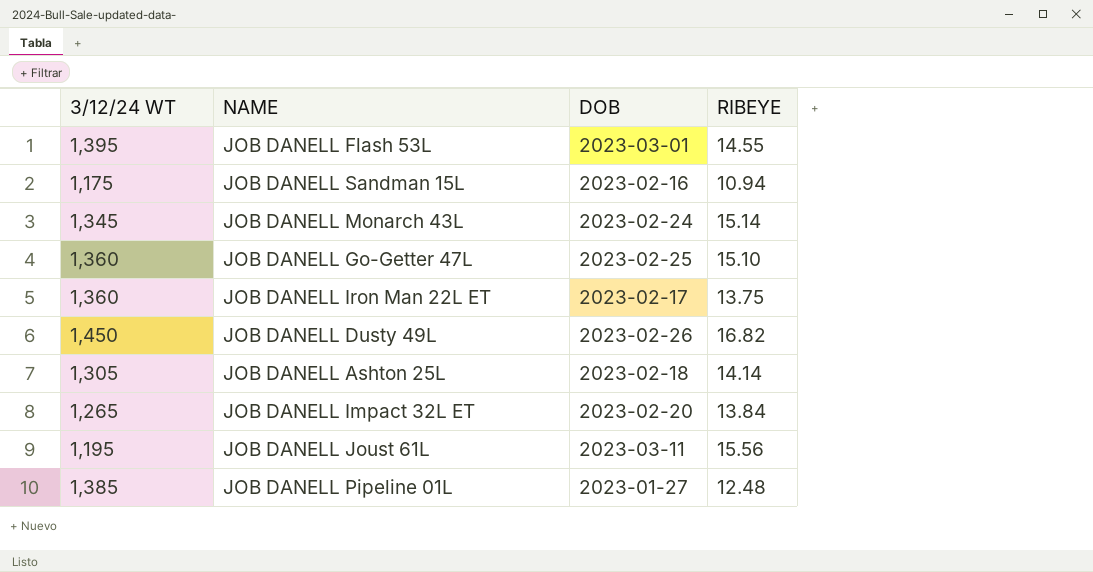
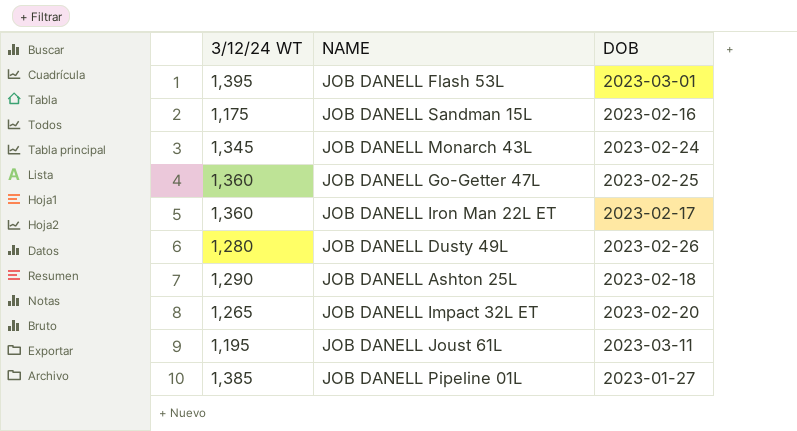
column RIBEYE | position: 4 -> none
JOB DANELL Dusty 49L | 3/12/24 WT: 1,450 -> 1,280
JOB DANELL Ashton 25L | 3/12/24 WT: 1,305 -> 1,290

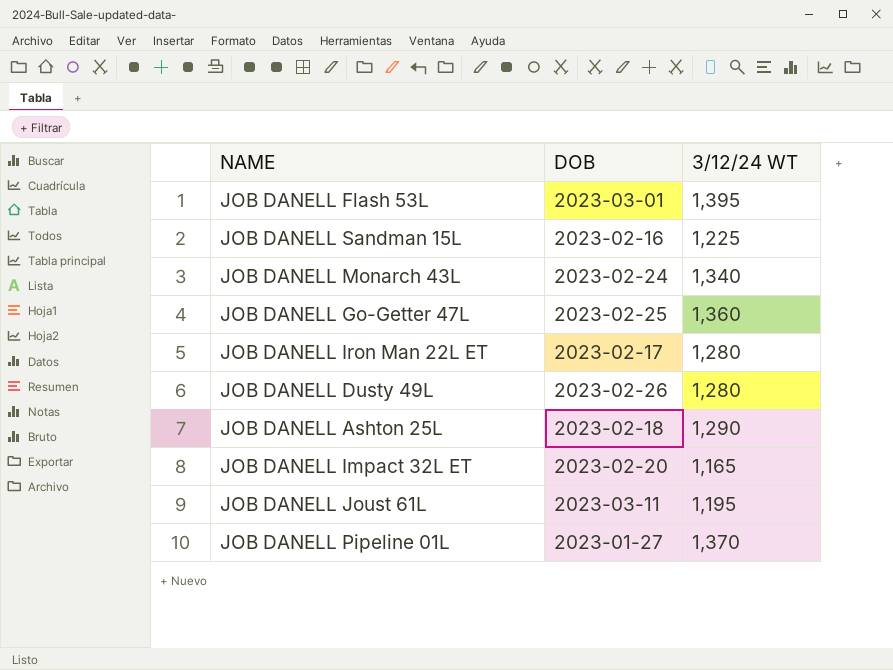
column 3/12/24 WT | position: 1 -> 3
JOB DANELL Sandman 15L | 3/12/24 WT: 1,175 -> 1,225
JOB DANELL Monarch 43L | 3/12/24 WT: 1,345 -> 1,340
JOB DANELL Iron Man 22L ET | 3/12/24 WT: 1,360 -> 1,280
JOB DANELL Impact 32L ET | 3/12/24 WT: 1,265 -> 1,165
JOB DANELL Pipeline 01L | 3/12/24 WT: 1,385 -> 1,370

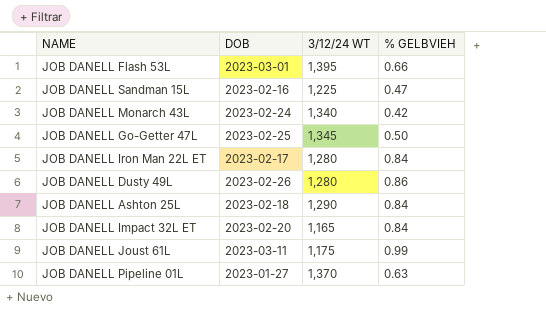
column % GELBVIEH | position: none -> 4
JOB DANELL Go-Getter 47L | 3/12/24 WT: 1,360 -> 1,345
JOB DANELL Joust 61L | 3/12/24 WT: 1,195 -> 1,175

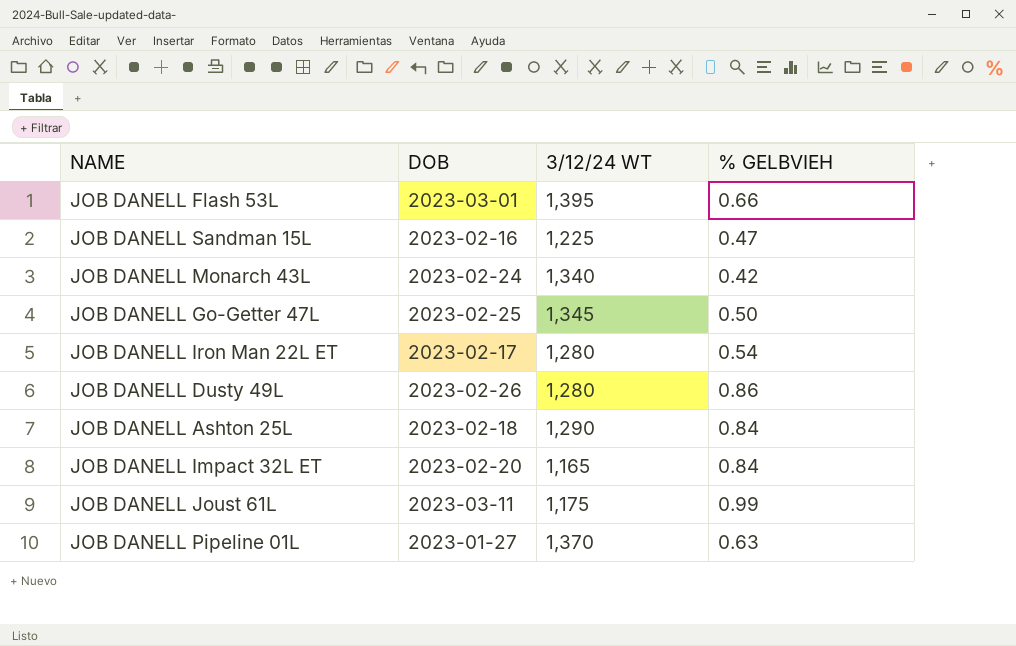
JOB DANELL Iron Man 22L ET | % GELBVIEH: 0.84 -> 0.54

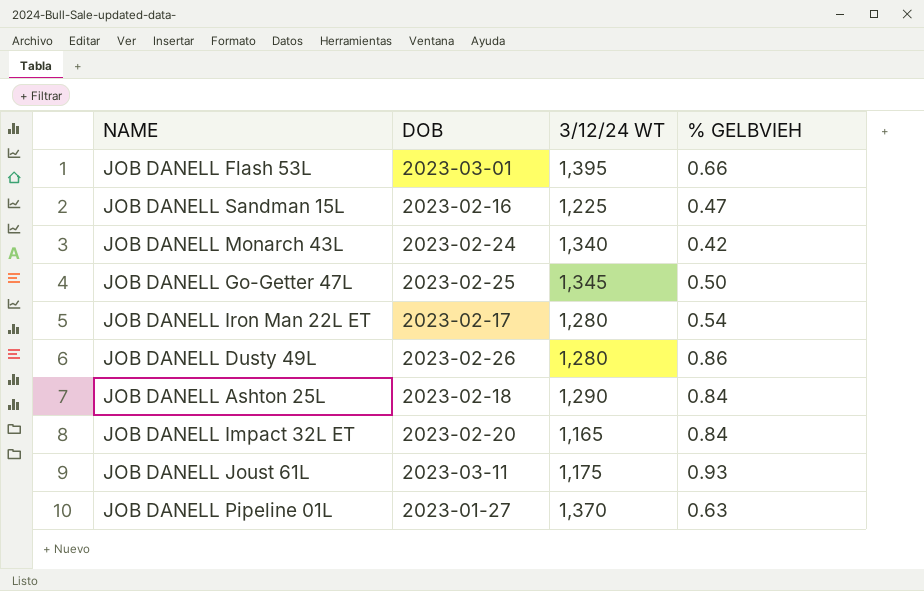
JOB DANELL Joust 61L | % GELBVIEH: 0.99 -> 0.93

